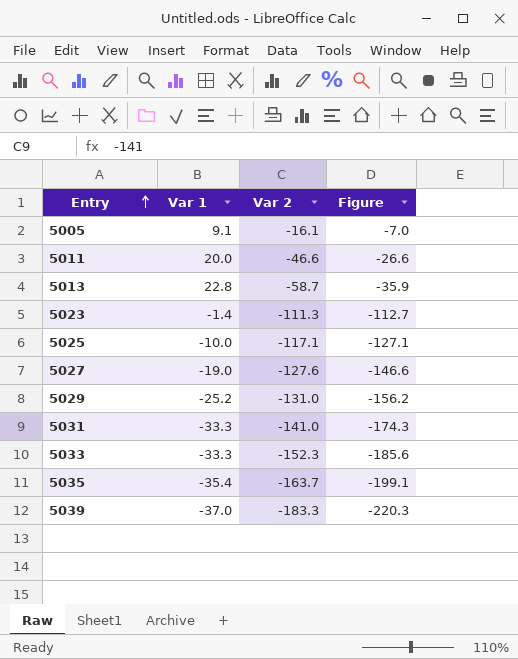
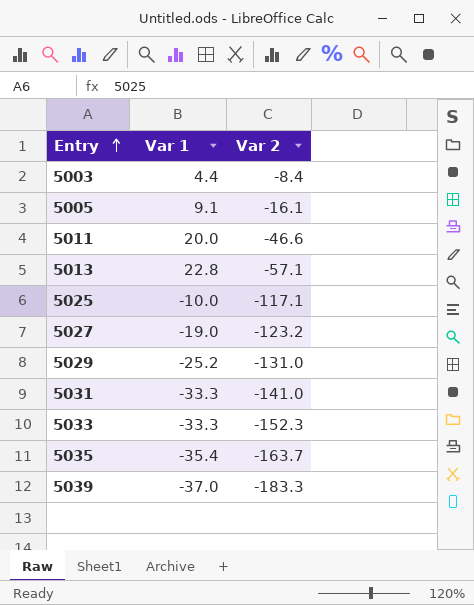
column Figure | formula: [Var 1] + [Var 2] -> none
row 5023: -1.4 | -111.3 | -112.7 -> none
row 5003: none -> 4.4 | -8.4
5013 | Var 2: -58.7 -> -57.1
5027 | Var 2: -127.6 -> -123.2

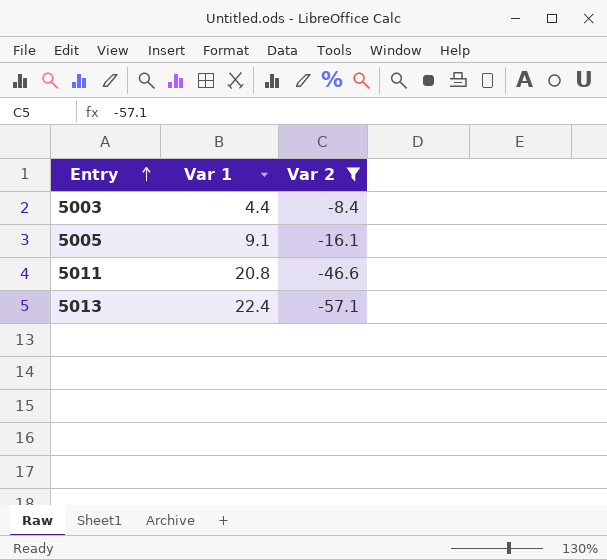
filter: none -> Var 2 >= -57.1
5011 | Var 1: 20.0 -> 20.8
5013 | Var 1: 22.8 -> 22.4

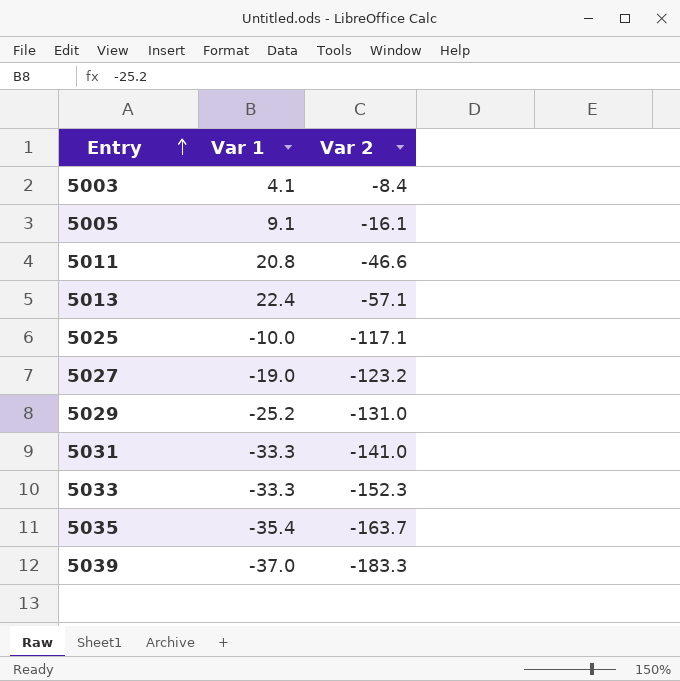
filter: Var 2 >= -57.1 -> none
5003 | Var 1: 4.4 -> 4.1

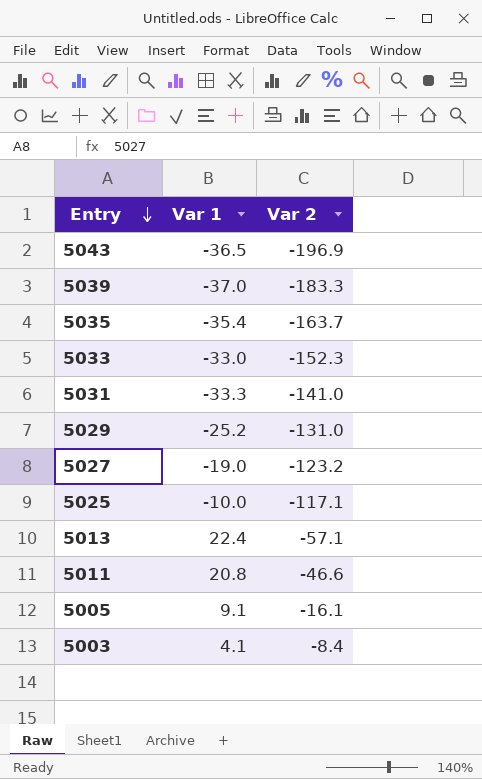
row order: Entry ascending -> Entry descending
row 5043: none -> -36.5 | -196.9
5033 | Var 1: -33.3 -> -33.0

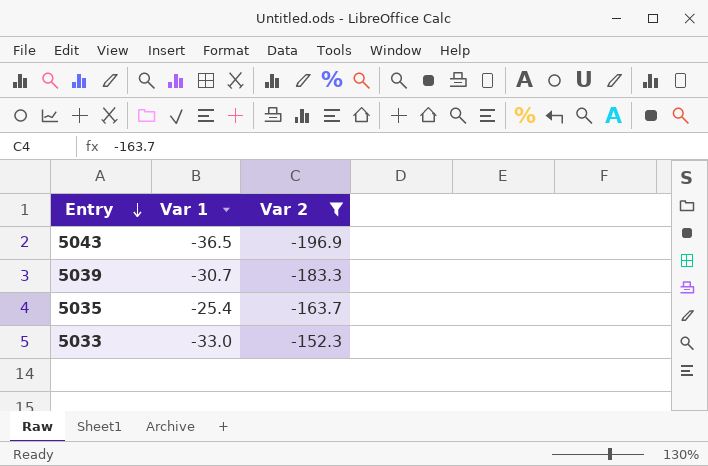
filter: none -> Var 2 <= -152.3
5039 | Var 1: -37.0 -> -30.7
5035 | Var 1: -35.4 -> -25.4

